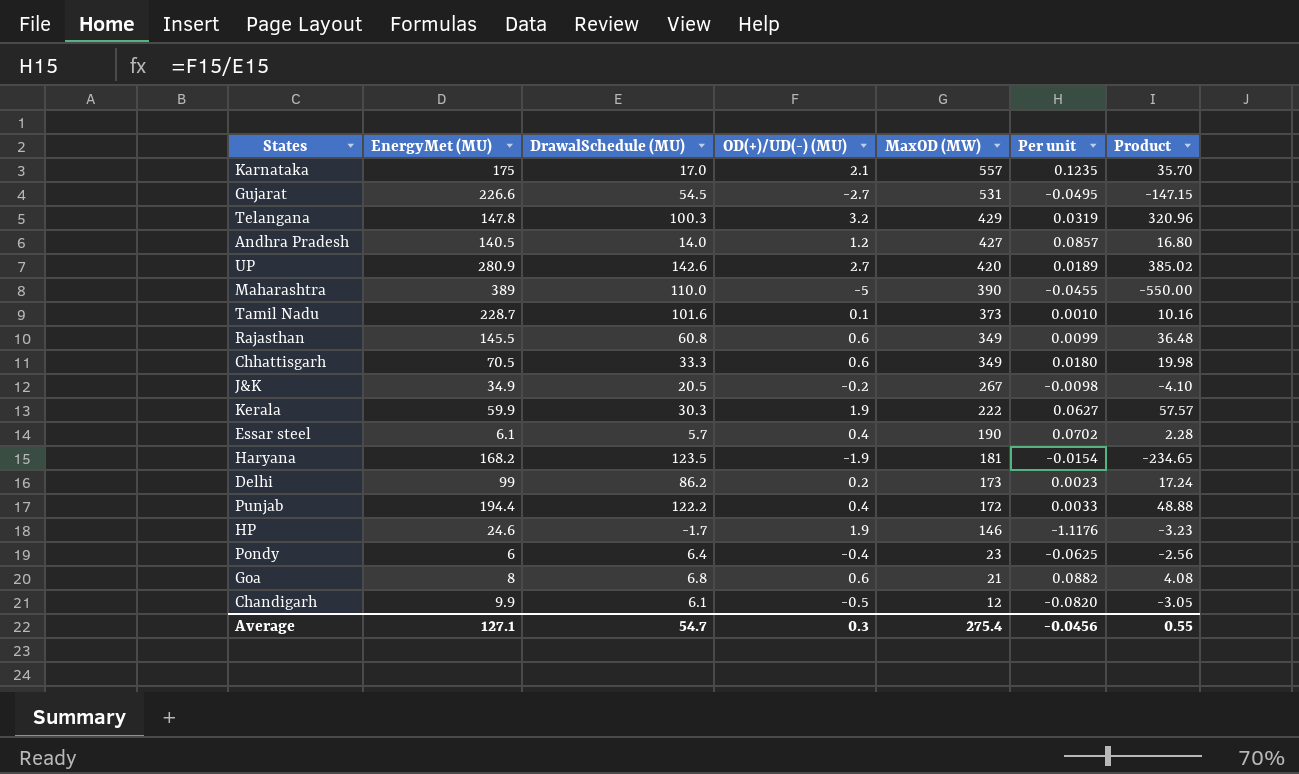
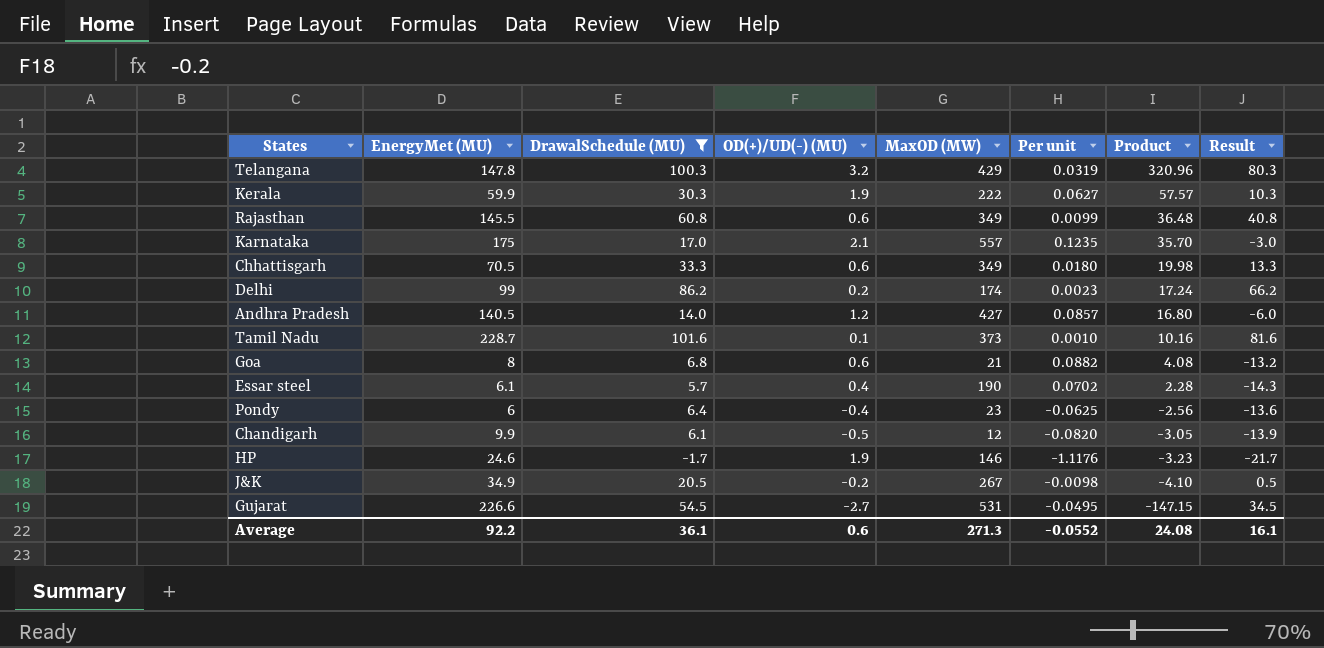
filter: none -> DrawalSchedule (MU) <= 101.6
row order: MaxOD (MW) descending -> Product descending
column Result | formula: none -> [DrawalSchedule (MU)] - 20
Delhi | MaxOD (MW): 173 -> 174
Average | EnergyMet (MU): 127.1 -> 92.2
Average | DrawalSchedule (MU): 54.7 -> 36.1
Average | OD(+)/UD(-) (MU): 0.3 -> 0.6
Average | MaxOD (MW): 275.4 -> 271.3
Average | Per unit: -0.0456 -> -0.0552
Average | Product: 0.55 -> 24.08

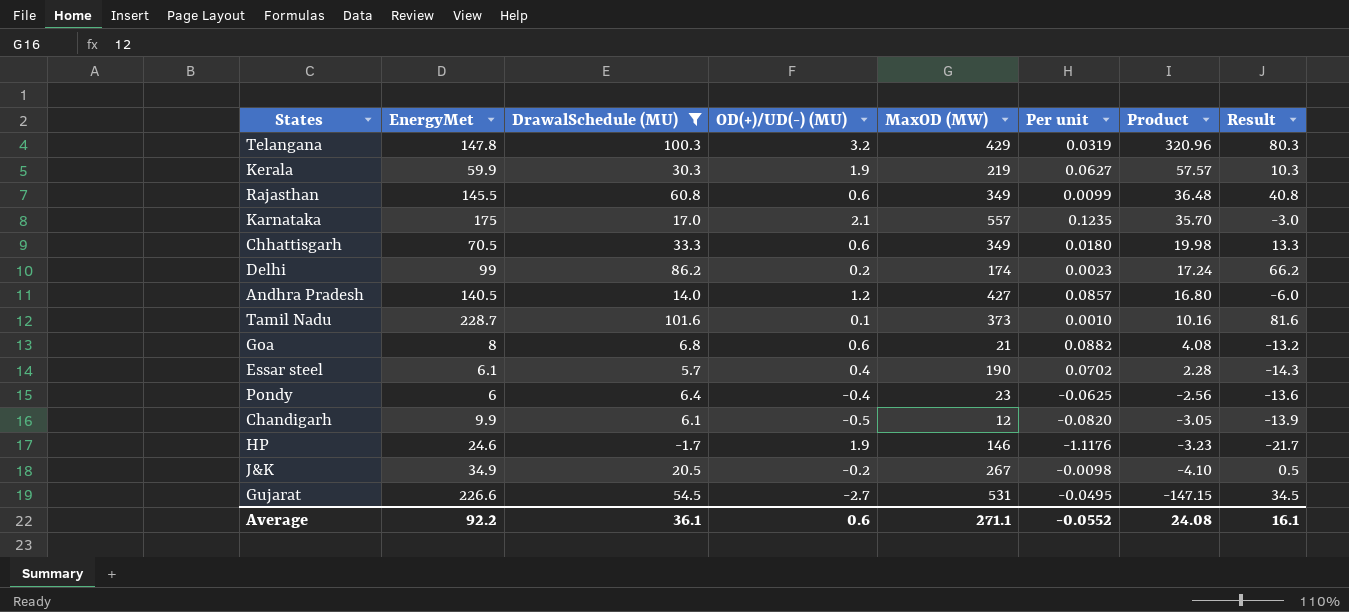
column name: EnergyMet (MU) -> EnergyMet
Kerala | MaxOD (MW): 222 -> 219
Average | MaxOD (MW): 271.3 -> 271.1

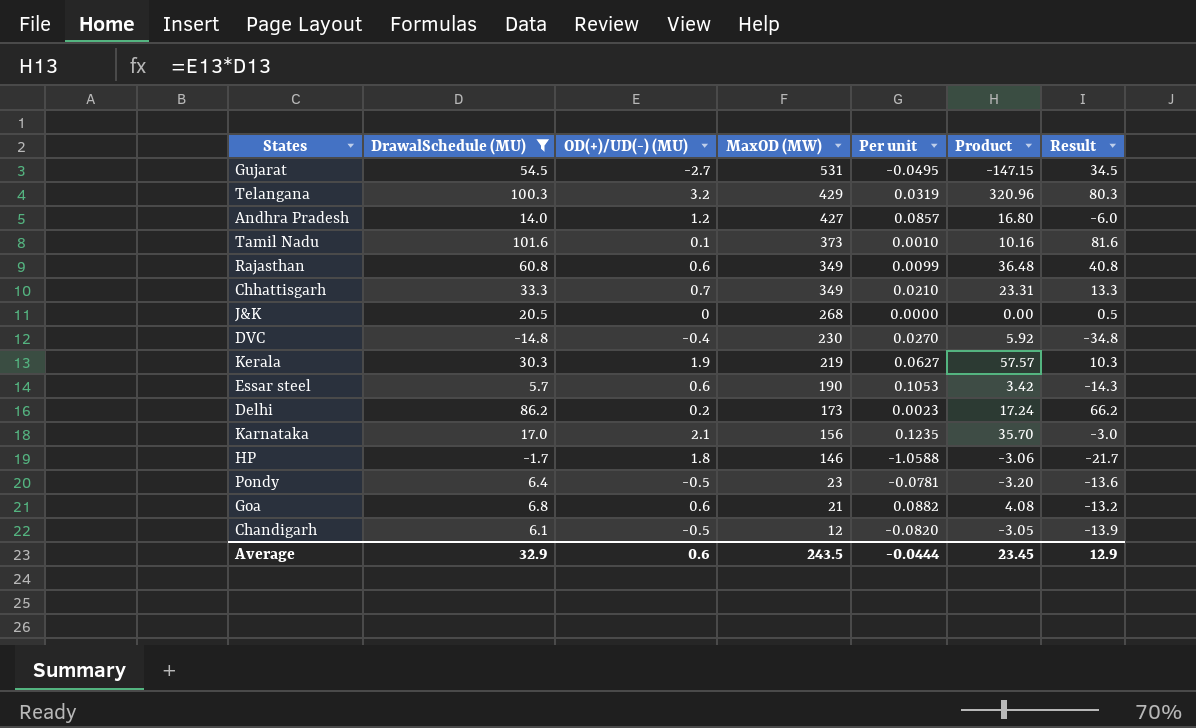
row order: Product descending -> MaxOD (MW) descending
column EnergyMet | position: 2 -> none
Chhattisgarh | OD(+)/UD(-) (MU): 0.6 -> 0.7
Chhattisgarh | Per unit: 0.0180 -> 0.0210
Chhattisgarh | Product: 19.98 -> 23.31
J&K | OD(+)/UD(-) (MU): -0.2 -> 0
J&K | MaxOD (MW): 267 -> 268
J&K | Per unit: -0.0098 -> 0.0000
J&K | Product: -4.10 -> 0.00
row DVC: none -> -14.8 | -0.4 | 230 | 0.0270 | 5.92 | -34.8
Essar steel | OD(+)/UD(-) (MU): 0.4 -> 0.6
Essar steel | Per unit: 0.0702 -> 0.1053
Essar steel | Product: 2.28 -> 3.42
Delhi | MaxOD (MW): 174 -> 173
Karnataka | MaxOD (MW): 557 -> 156
HP | OD(+)/UD(-) (MU): 1.9 -> 1.8
HP | Per unit: -1.1176 -> -1.0588
HP | Product: -3.23 -> -3.06
Pondy | OD(+)/UD(-) (MU): -0.4 -> -0.5
Pondy | Per unit: -0.0625 -> -0.0781
Pondy | Product: -2.56 -> -3.20
Average | DrawalSchedule (MU): 36.1 -> 32.9
Average | MaxOD (MW): 271.1 -> 243.5
Average | Per unit: -0.0552 -> -0.0444
Average | Product: 24.08 -> 23.45
Average | Result: 16.1 -> 12.9

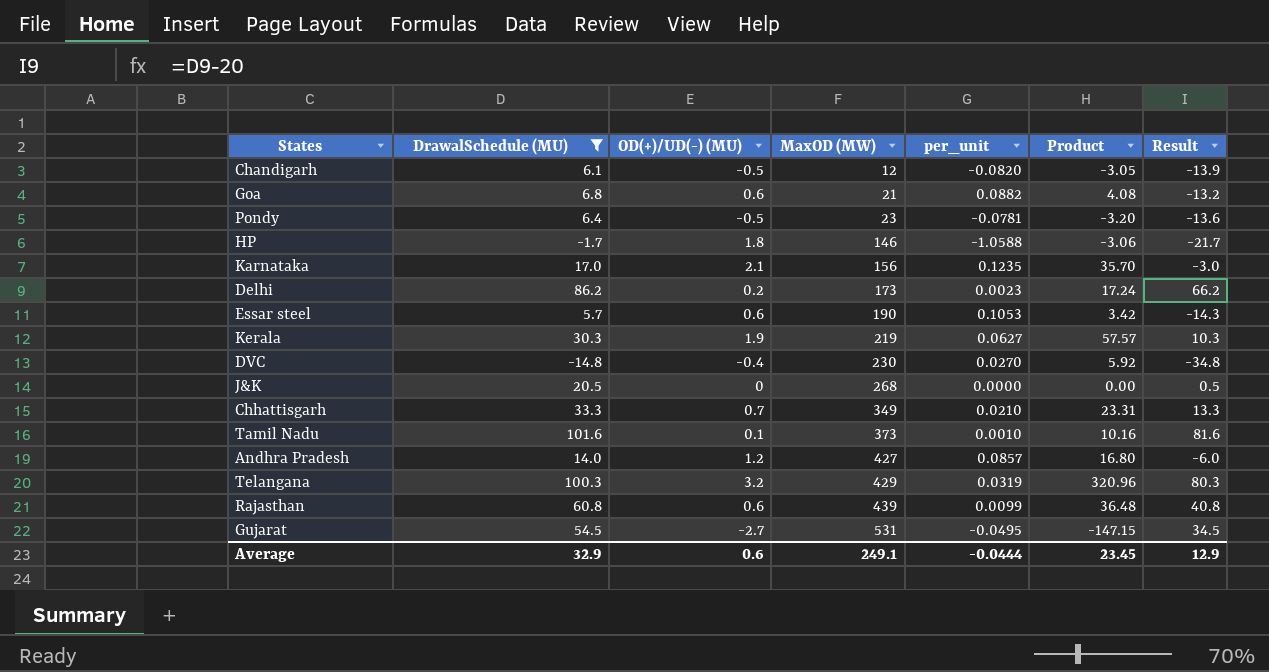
row order: MaxOD (MW) descending -> MaxOD (MW) ascending
column name: Per unit -> per_unit
Rajasthan | MaxOD (MW): 349 -> 439
Average | MaxOD (MW): 243.5 -> 249.1

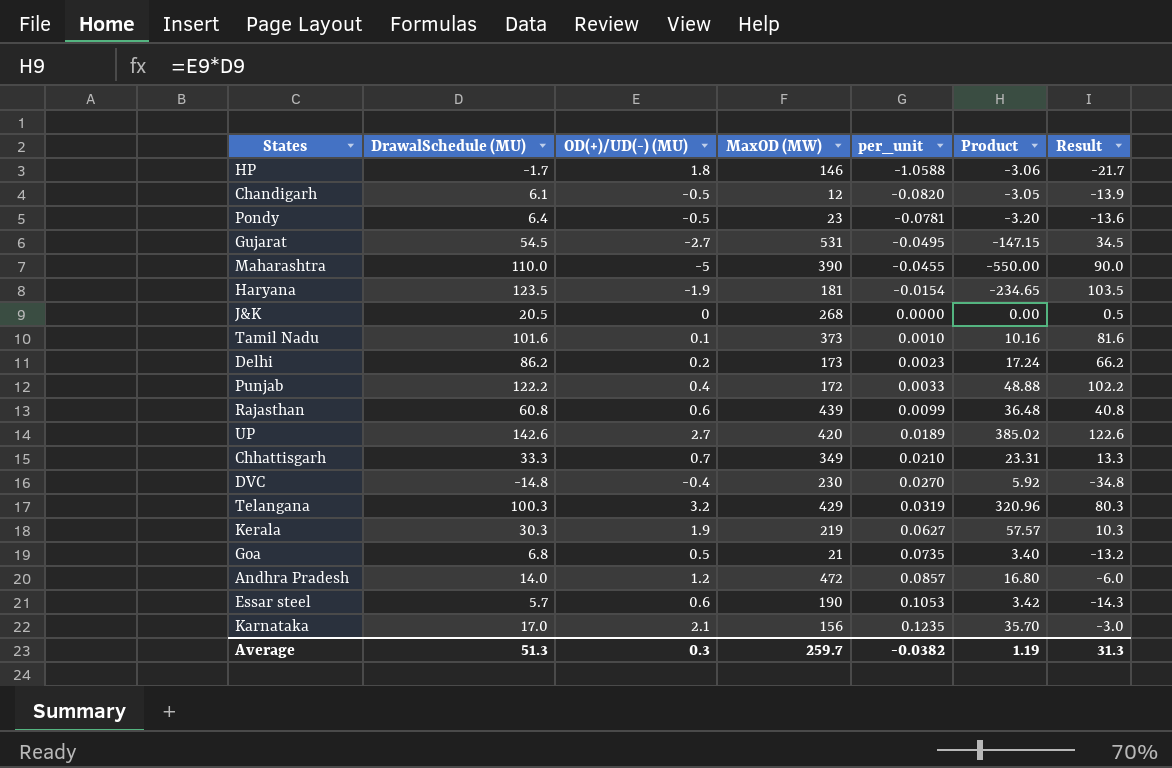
filter: DrawalSchedule (MU) <= 101.6 -> none
row order: MaxOD (MW) ascending -> per_unit ascending
Goa | OD(+)/UD(-) (MU): 0.6 -> 0.5
Goa | per_unit: 0.0882 -> 0.0735
Goa | Product: 4.08 -> 3.40
Andhra Pradesh | MaxOD (MW): 427 -> 472
Average | DrawalSchedule (MU): 32.9 -> 51.3
Average | OD(+)/UD(-) (MU): 0.6 -> 0.3
Average | MaxOD (MW): 249.1 -> 259.7
Average | per_unit: -0.0444 -> -0.0382
Average | Product: 23.45 -> 1.19
Average | Result: 12.9 -> 31.3

